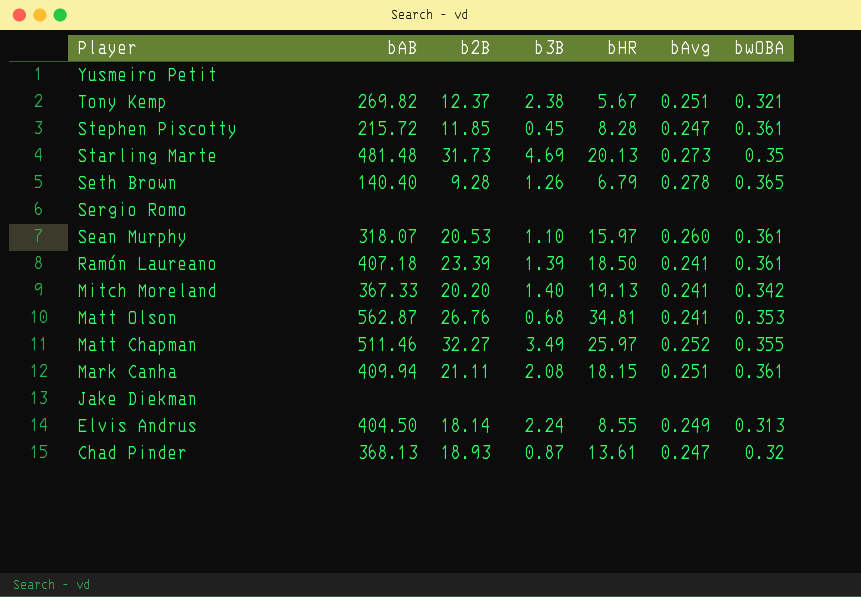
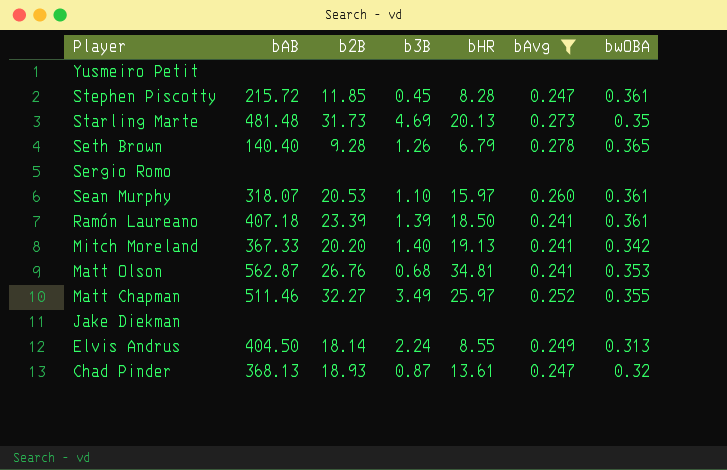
filter: none -> bAvg != 0.251

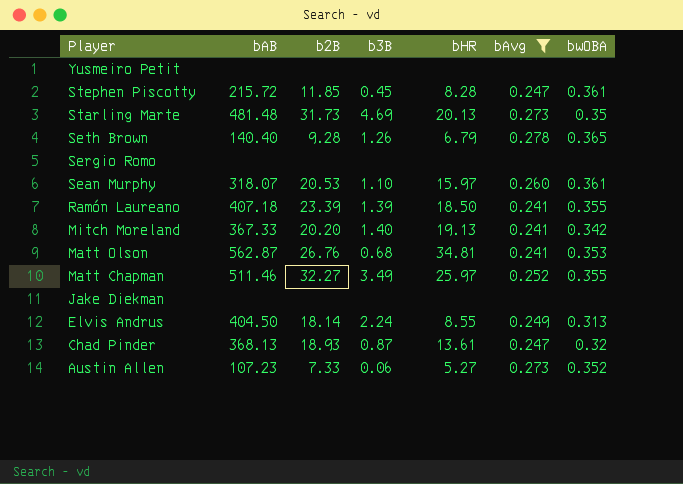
Ramón Laureano | bwOBA: 0.361 -> 0.355
row Austin Allen: none -> 107.23 | 7.33 | 0.06 | 5.27 | 0.273 | 0.352

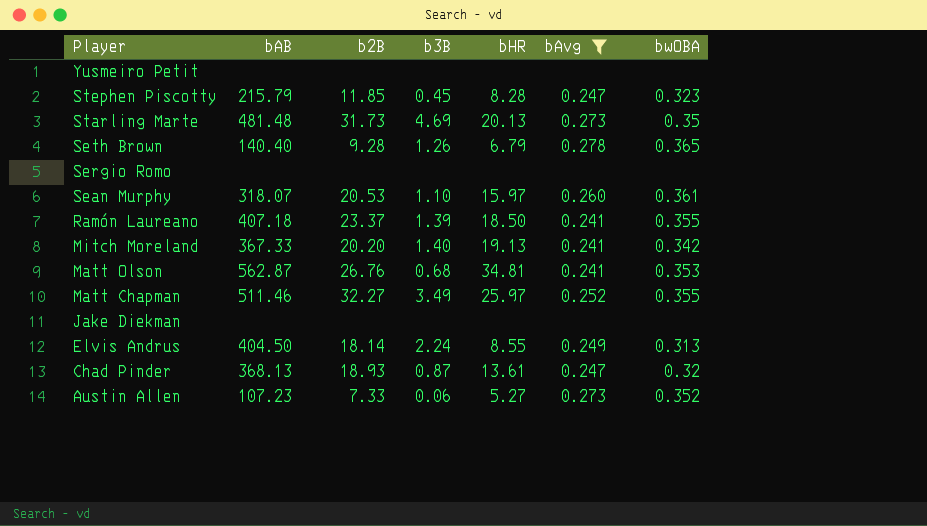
Stephen Piscotty | bAB: 215.72 -> 215.79
Stephen Piscotty | bwOBA: 0.361 -> 0.323
Ramón Laureano | b2B: 23.39 -> 23.37

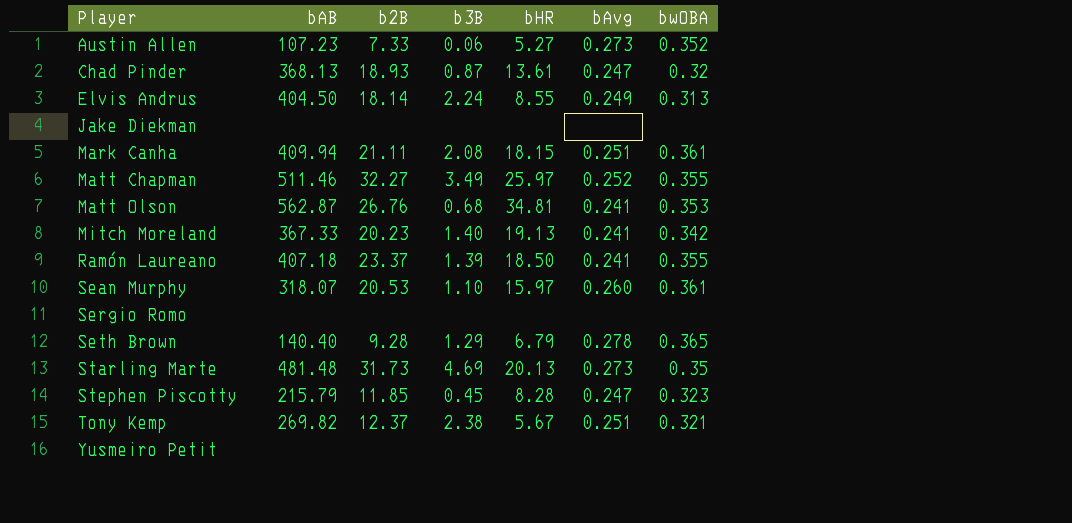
filter: bAvg != 0.251 -> none
row order: Player descending -> Player ascending
Mitch Moreland | b2B: 20.20 -> 20.23
Seth Brown | b3B: 1.26 -> 1.29

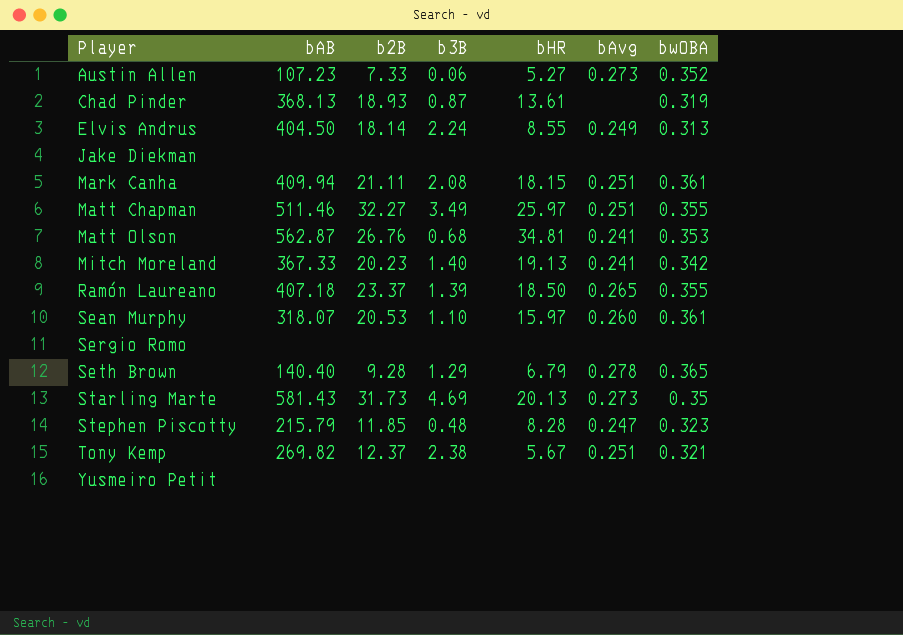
Chad Pinder | bAvg: 0.247 -> none
Chad Pinder | bwOBA: 0.32 -> 0.319
Matt Chapman | bAvg: 0.252 -> 0.251
Ramón Laureano | bAvg: 0.241 -> 0.265
Starling Marte | bAB: 481.48 -> 581.43
Stephen Piscotty | b3B: 0.45 -> 0.48

